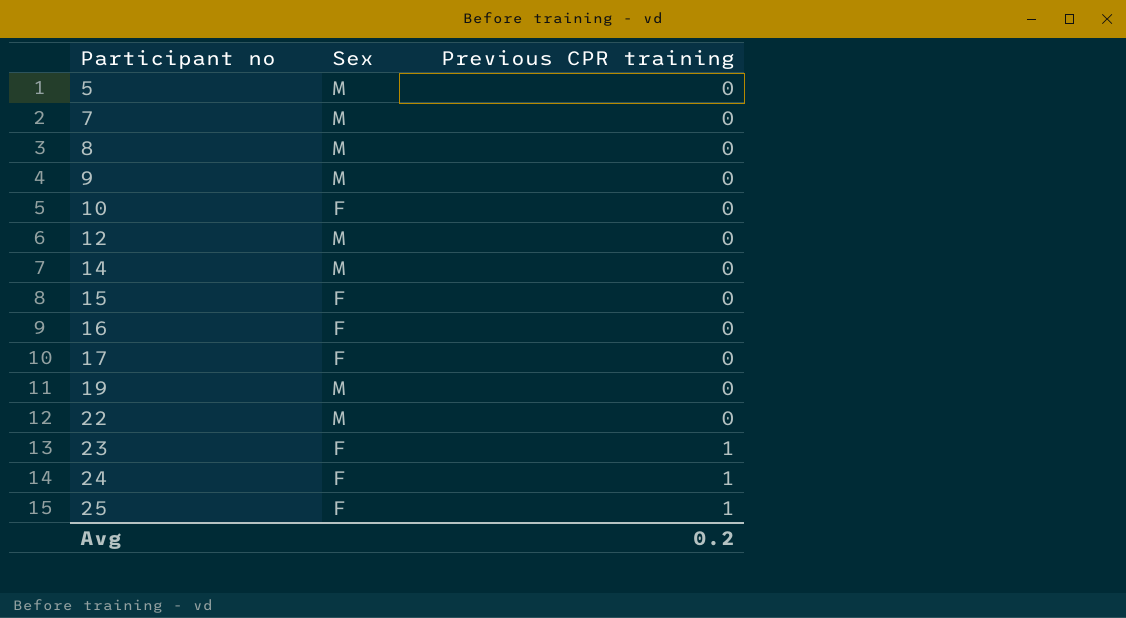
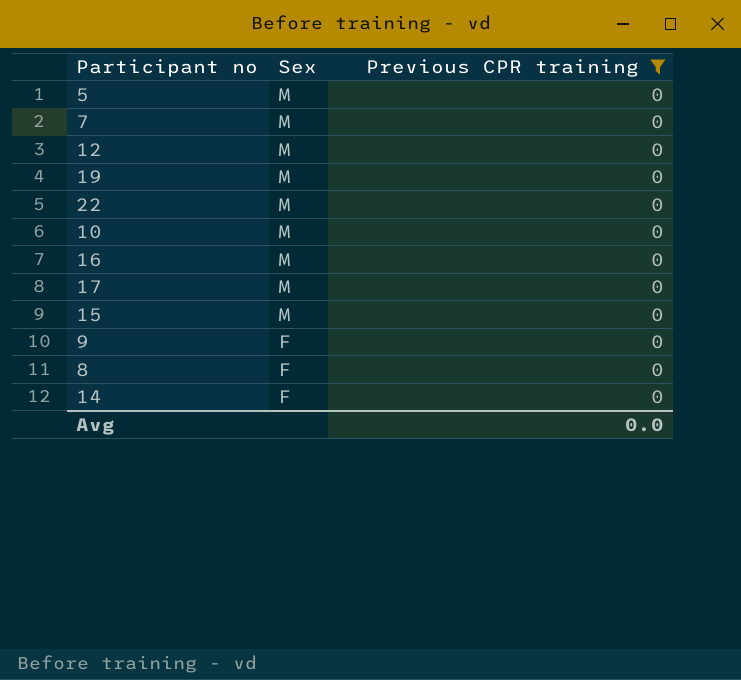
filter: none -> Previous CPR training = 0
row order: Participant no ascending -> Sex descending
10 | Sex: F -> M
16 | Sex: F -> M
17 | Sex: F -> M
15 | Sex: F -> M
9 | Sex: M -> F
8 | Sex: M -> F
14 | Sex: M -> F
Avg | Previous CPR training: 0.2 -> 0.0

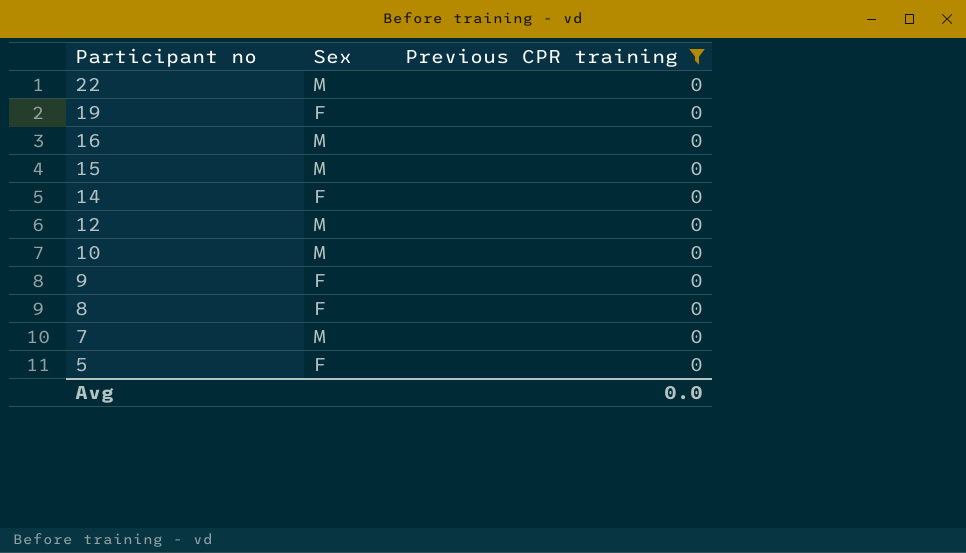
row order: Sex descending -> Participant no descending
row 17: M | 0 -> none
19 | Sex: M -> F
5 | Sex: M -> F

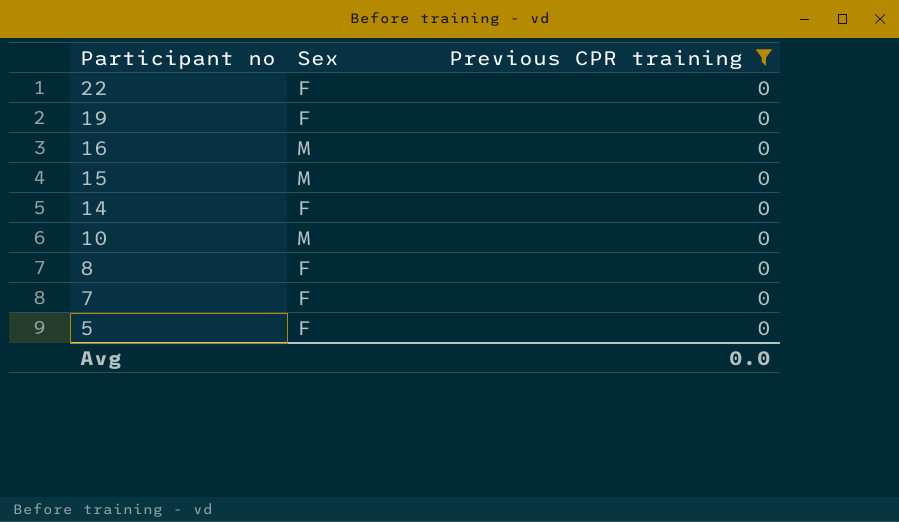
row 12: M | 0 -> none
row 9: F | 0 -> none
22 | Sex: M -> F
7 | Sex: M -> F

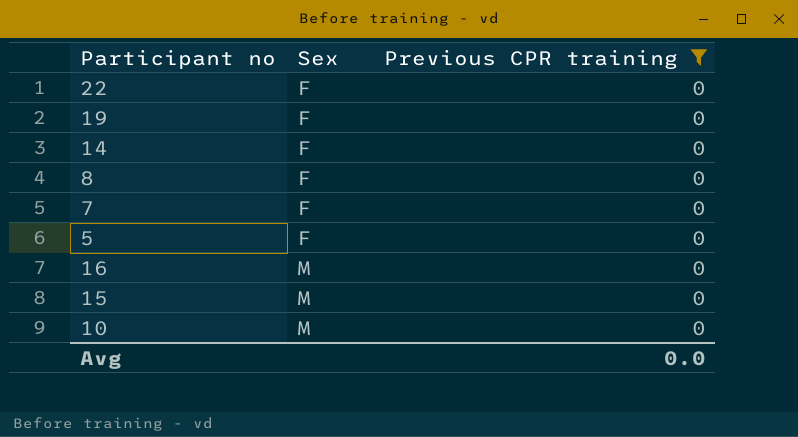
row order: Participant no descending -> Sex ascending

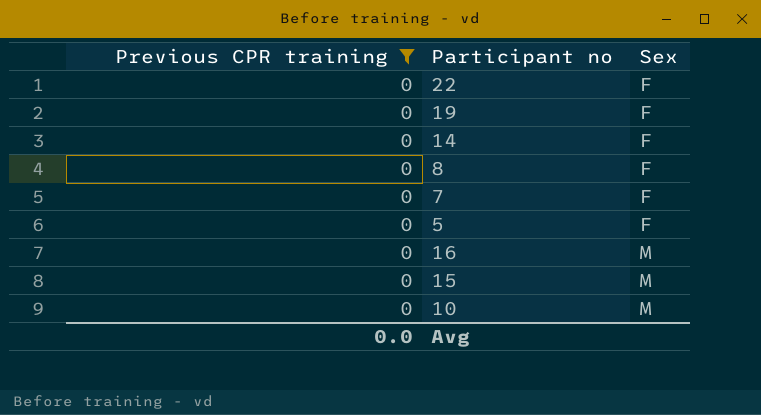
column Previous CPR training | position: 3 -> 1

